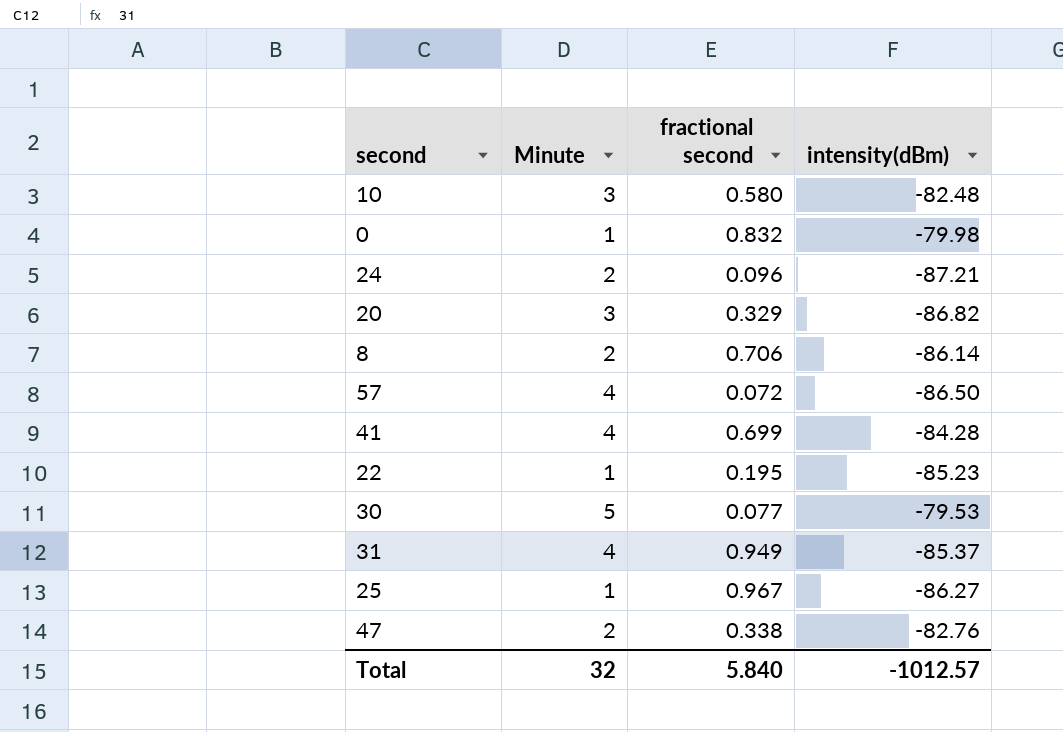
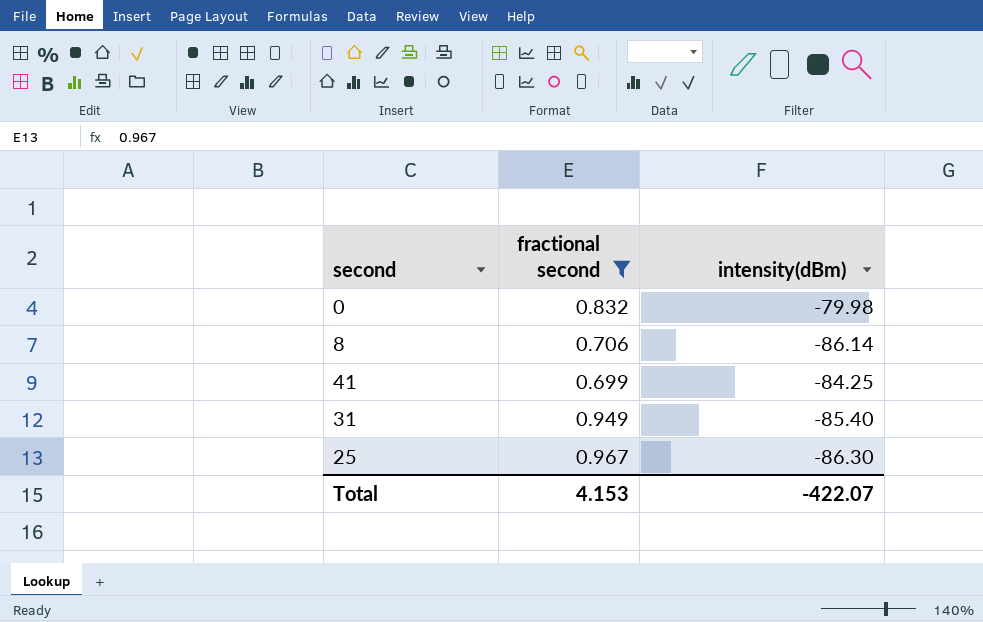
filter: none -> fractional second >= 0.699
column Minute | position: 2 -> none
41 | intensity(dBm): -84.28 -> -84.25
31 | intensity(dBm): -85.37 -> -85.40
25 | intensity(dBm): -86.27 -> -86.30
Total | fractional second: 5.840 -> 4.153
Total | intensity(dBm): -1012.57 -> -422.07

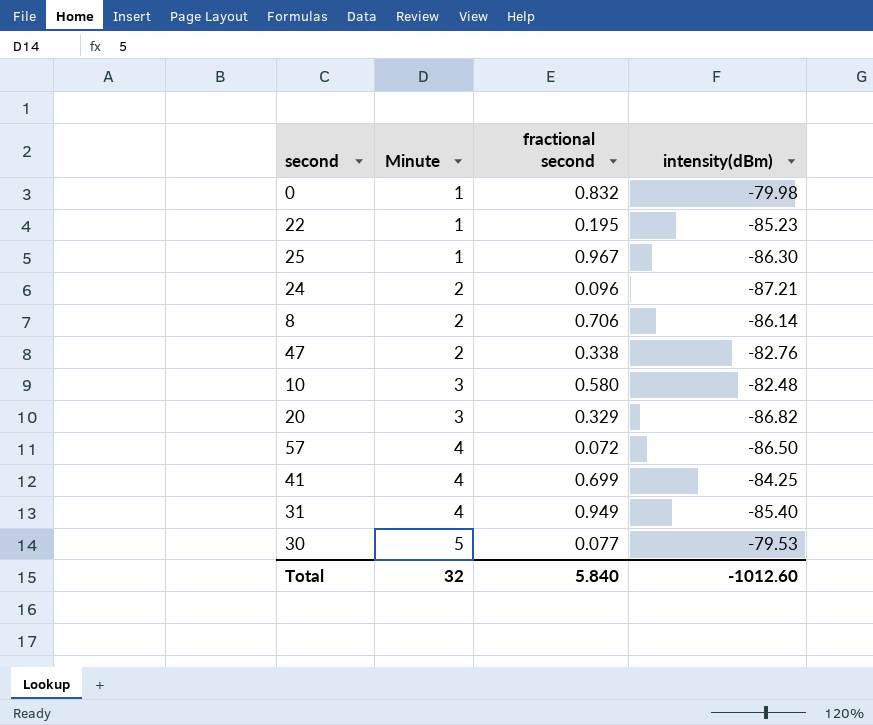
filter: fractional second >= 0.699 -> none
row order: none -> Minute ascending
column Minute | position: none -> 2
Total | fractional second: 4.153 -> 5.840
Total | intensity(dBm): -422.07 -> -1012.60

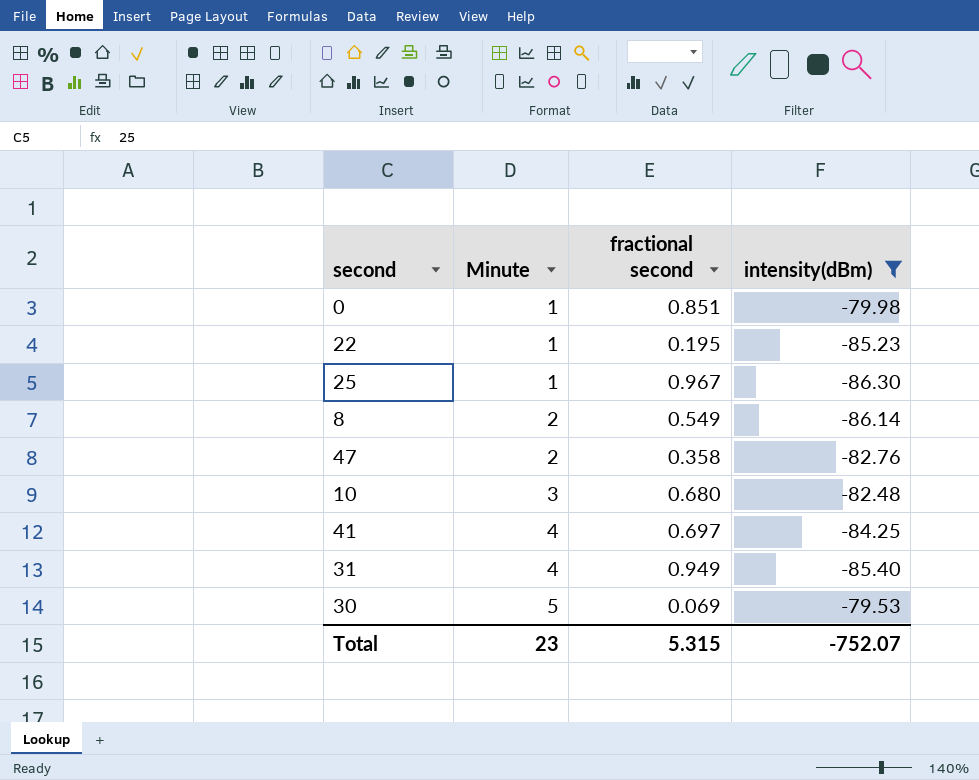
filter: none -> intensity(dBm) >= -86.30
0 | fractional second: 0.832 -> 0.851
8 | fractional second: 0.706 -> 0.549
47 | fractional second: 0.338 -> 0.358
10 | fractional second: 0.580 -> 0.680
41 | fractional second: 0.699 -> 0.697
30 | fractional second: 0.077 -> 0.069
Total | Minute: 32 -> 23
Total | fractional second: 5.840 -> 5.315
Total | intensity(dBm): -1012.60 -> -752.07

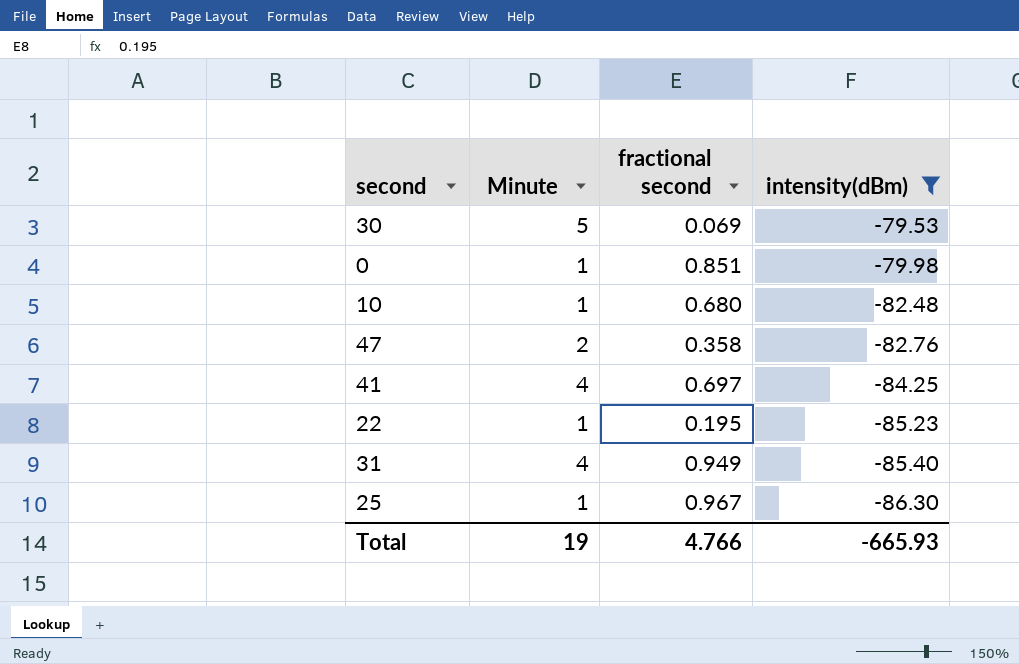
row order: Minute ascending -> intensity(dBm) descending
row 8: 2 | 0.549 | -86.14 -> none
10 | Minute: 3 -> 1
Total | Minute: 23 -> 19
Total | fractional second: 5.315 -> 4.766
Total | intensity(dBm): -752.07 -> -665.93

